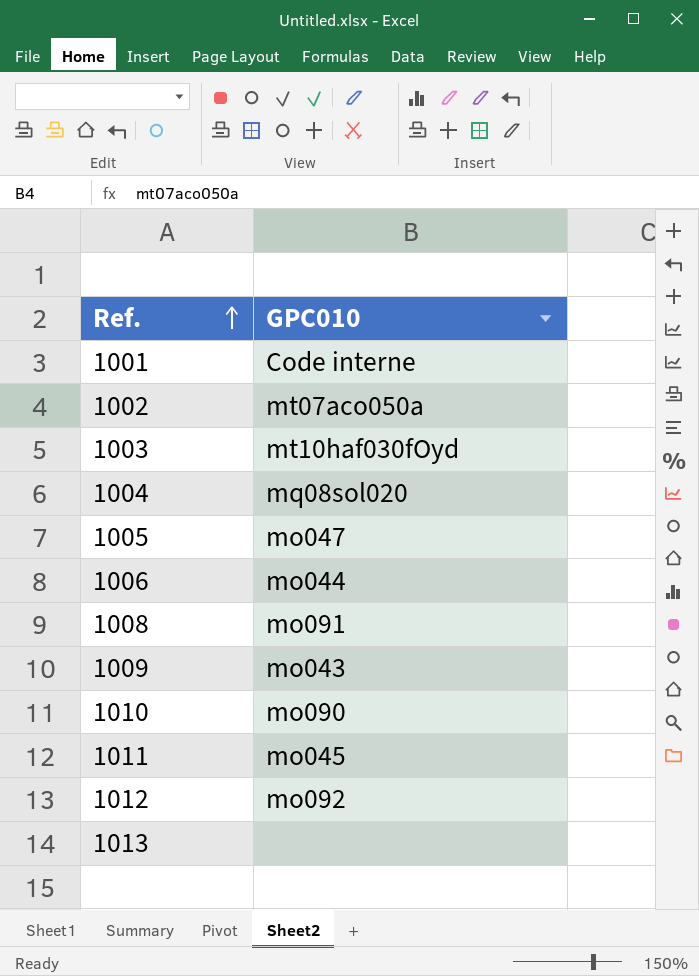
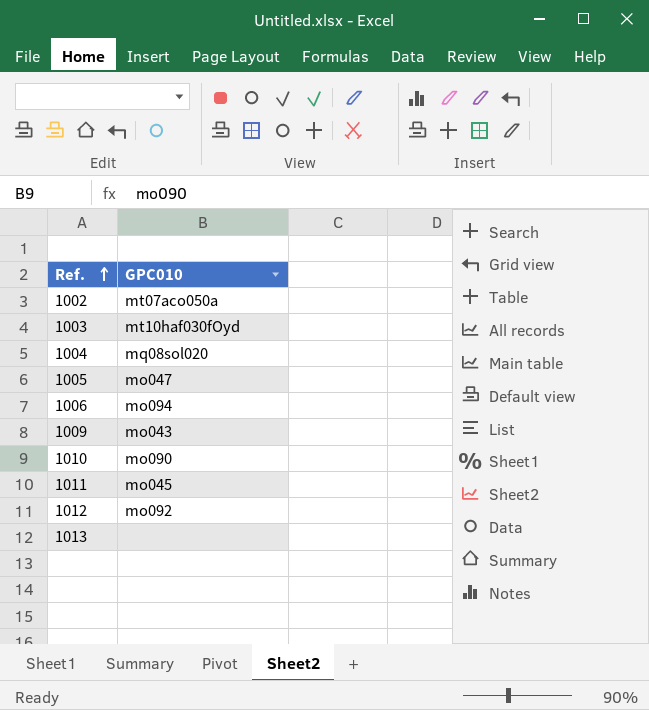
row 1001: Code interne -> none
row 1008: mo091 -> none
1006 | GPC010: mo044 -> mo094

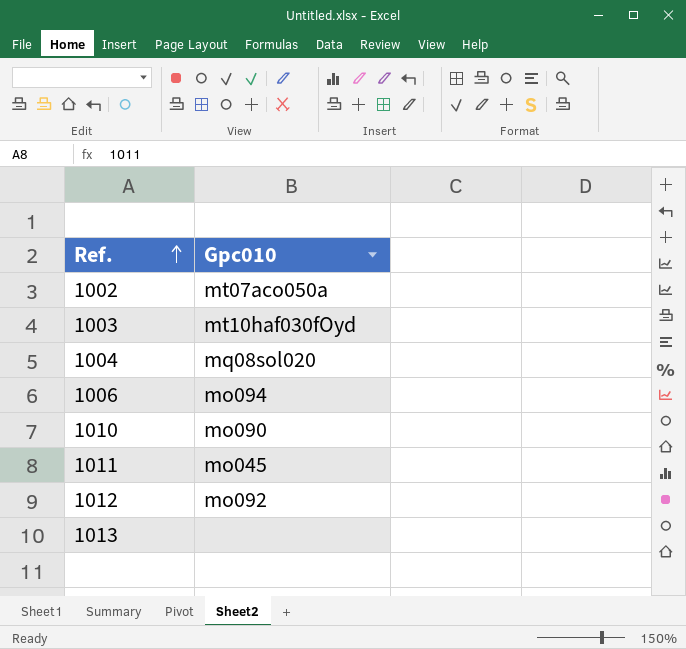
column name: GPC010 -> Gpc010
row 1005: mo047 -> none
row 1009: mo043 -> none

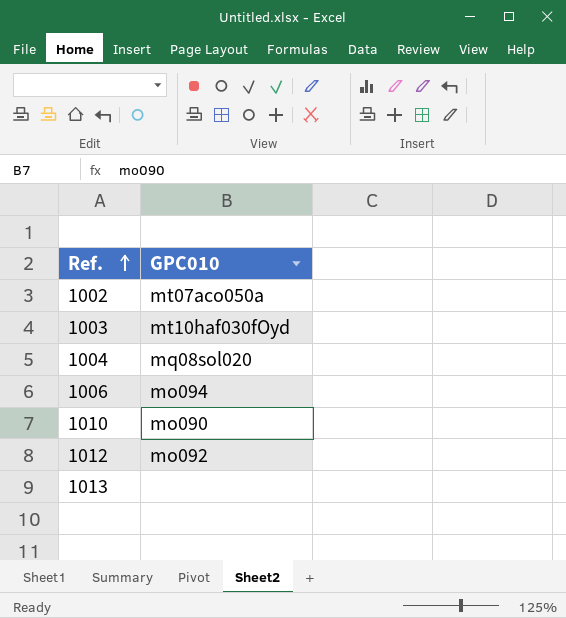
column name: Gpc010 -> GPC010
row 1011: mo045 -> none

